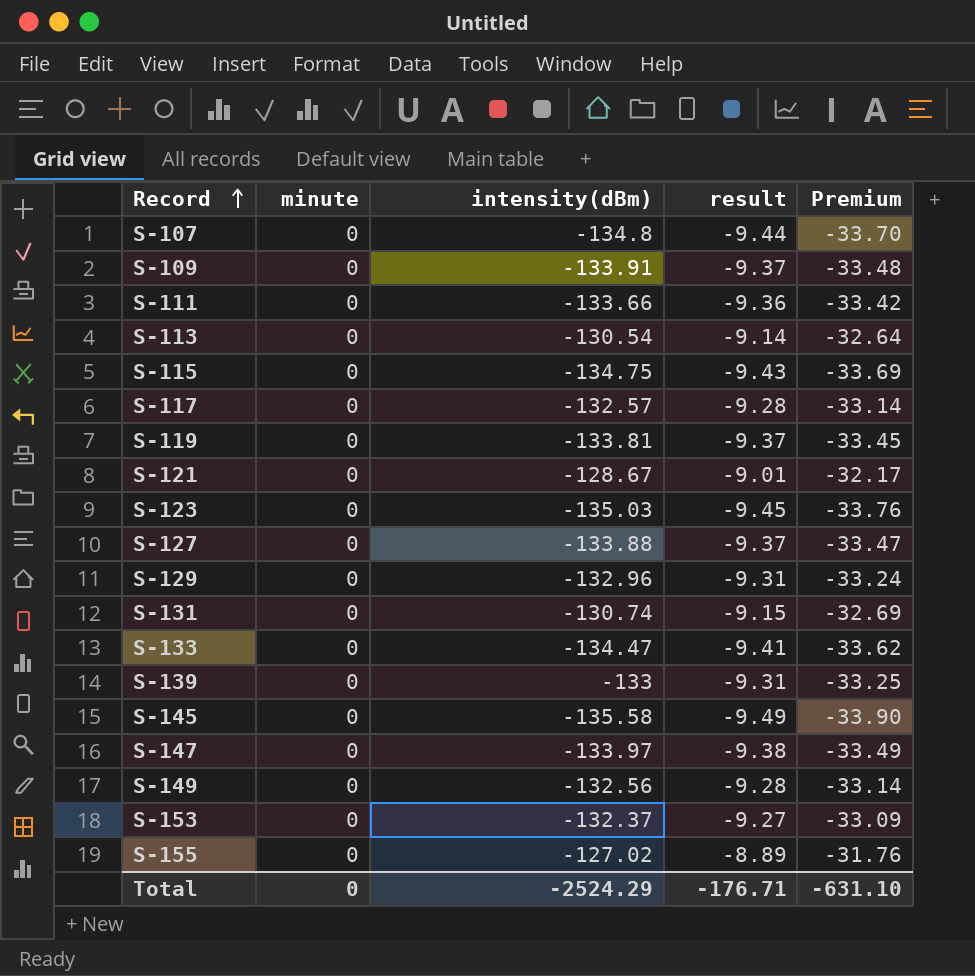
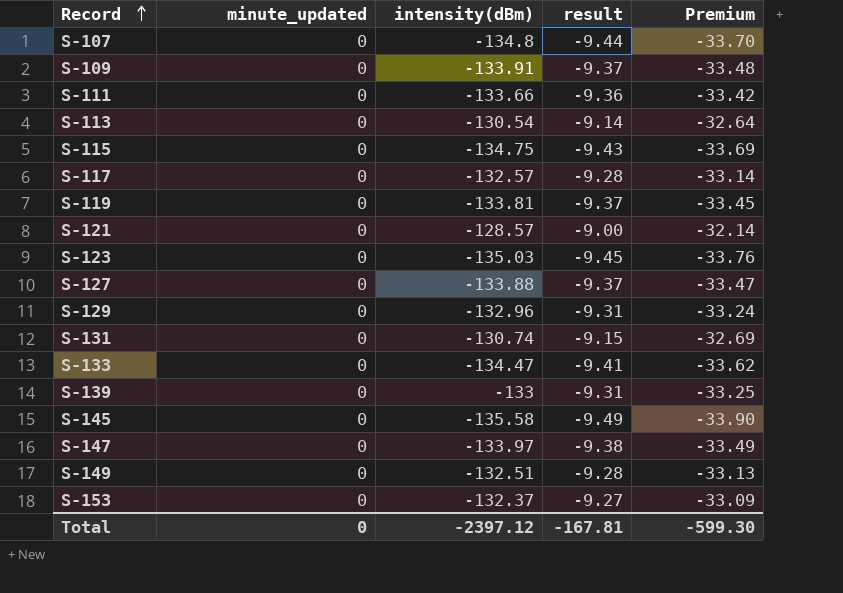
column name: minute -> minute_updated
row S-155: 0 | -127.02 | -8.89 | -31.76 -> none
S-121 | intensity(dBm): -128.67 -> -128.57
S-121 | result: -9.01 -> -9.00
S-121 | Premium: -32.17 -> -32.14
S-149 | intensity(dBm): -132.56 -> -132.51
S-149 | Premium: -33.14 -> -33.13
Total | intensity(dBm): -2524.29 -> -2397.12
Total | result: -176.71 -> -167.81
Total | Premium: -631.10 -> -599.30

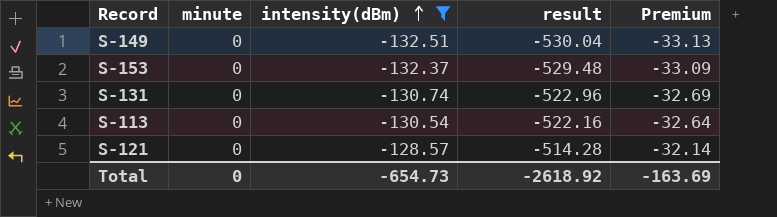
filter: none -> intensity(dBm) >= -132.51
row order: Record ascending -> intensity(dBm) ascending
column name: minute_updated -> minute
column result | formula: [intensity(dBm)] * 0.07 -> [intensity(dBm)] * 4
Total | intensity(dBm): -2397.12 -> -654.73
Total | result: -167.81 -> -2618.92
Total | Premium: -599.30 -> -163.69

